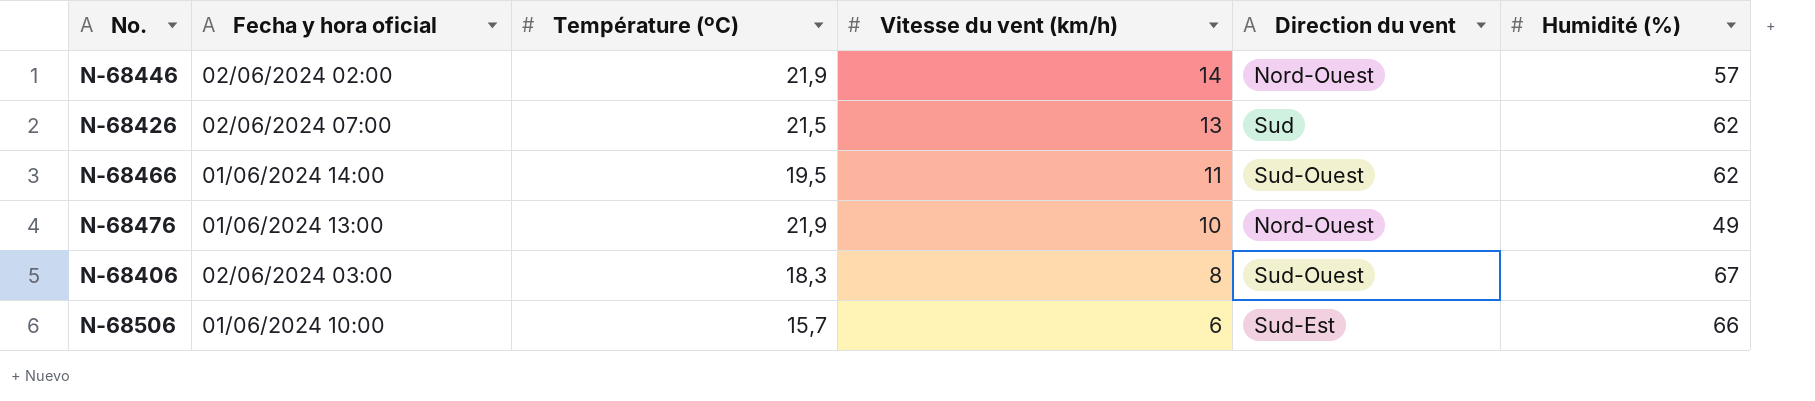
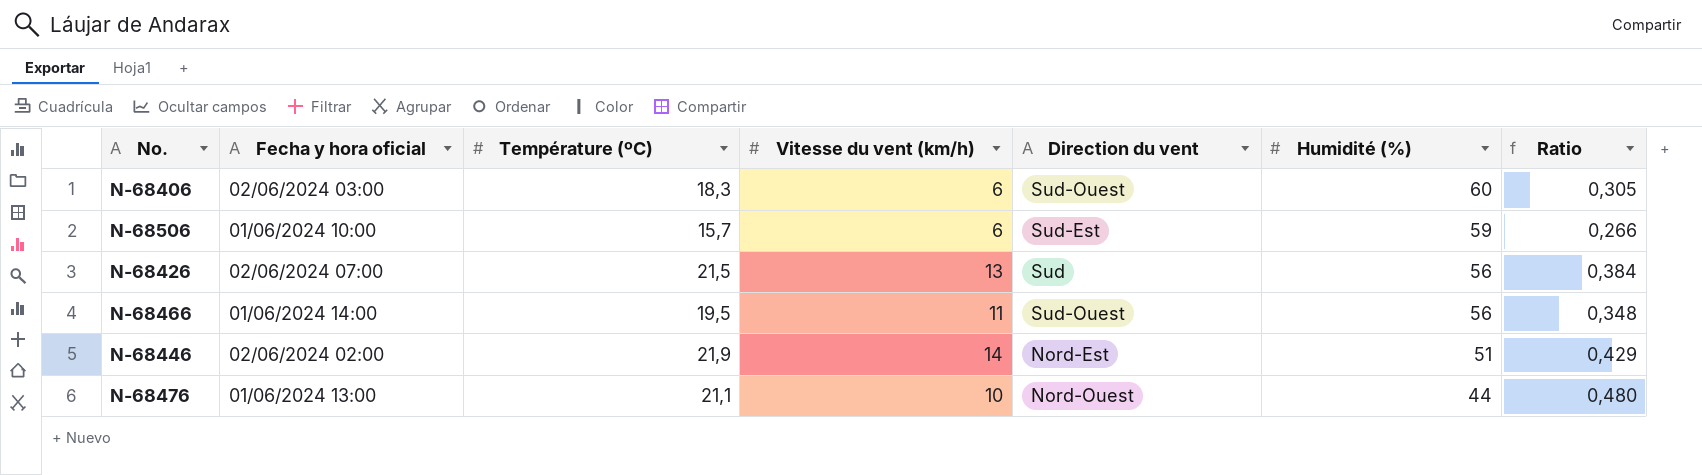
row order: Vitesse du vent (km/h) descending -> Humidité (%) descending
column Ratio | formula: none -> [Température (ºC)] / [Humidité (%)]
N-68406 | Vitesse du vent (km/h): 8 -> 6
N-68406 | Humidité (%): 67 -> 60
N-68506 | Humidité (%): 66 -> 59
N-68426 | Humidité (%): 62 -> 56
N-68466 | Humidité (%): 62 -> 56
N-68446 | Direction du vent: Nord-Ouest -> Nord-Est
N-68446 | Humidité (%): 57 -> 51
N-68476 | Température (ºC): 21,9 -> 21,1
N-68476 | Humidité (%): 49 -> 44

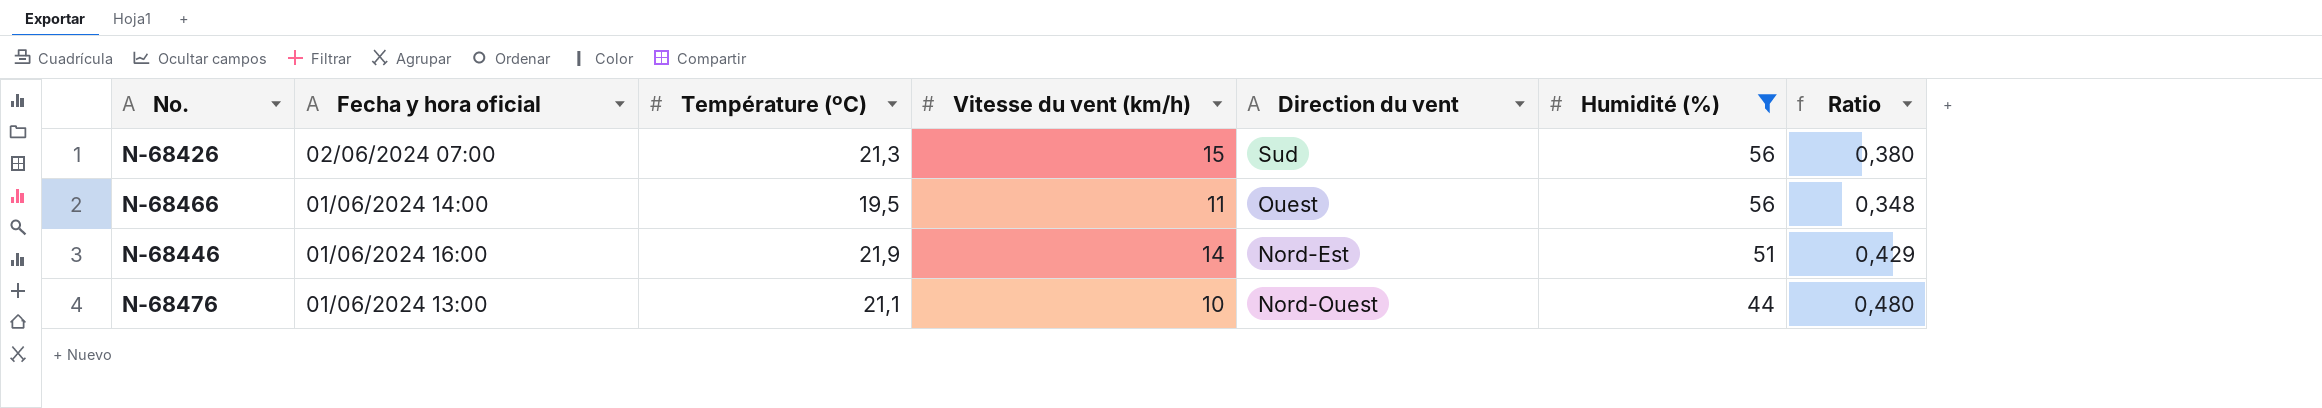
filter: none -> Humidité (%) <= 56
N-68426 | Température (ºC): 21,5 -> 21,3
N-68426 | Vitesse du vent (km/h): 13 -> 15
N-68426 | Ratio: 0,384 -> 0,380
N-68466 | Direction du vent: Sud-Ouest -> Ouest
N-68446 | Fecha y hora oficial: 02/06/2024 02:00 -> 01/06/2024 16:00

